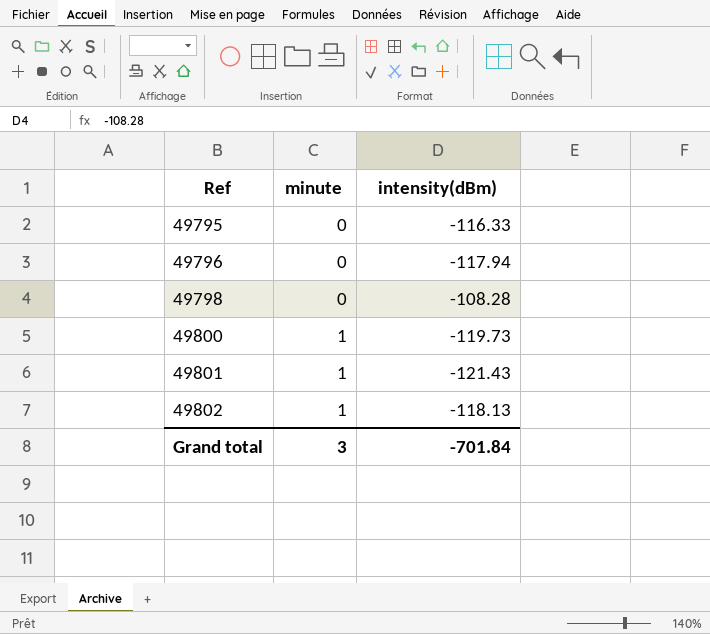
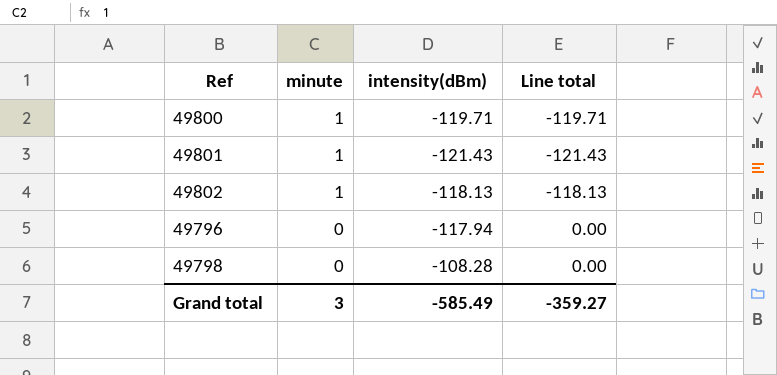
row order: Ref ascending -> minute descending
column Line total | formula: none -> [minute] * [intensity(dBm)]
row 49795: 0 | -116.33 -> none
49800 | intensity(dBm): -119.73 -> -119.71
Grand total | intensity(dBm): -701.84 -> -585.49

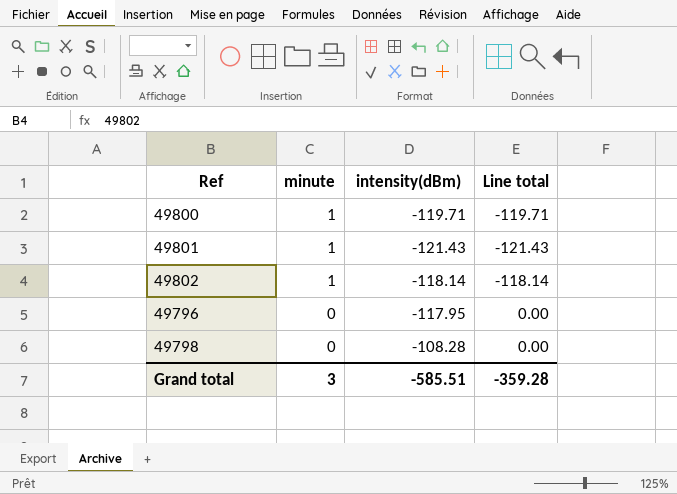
49802 | intensity(dBm): -118.13 -> -118.14
49802 | Line total: -118.13 -> -118.14
49796 | intensity(dBm): -117.94 -> -117.95
Grand total | intensity(dBm): -585.49 -> -585.51
Grand total | Line total: -359.27 -> -359.28

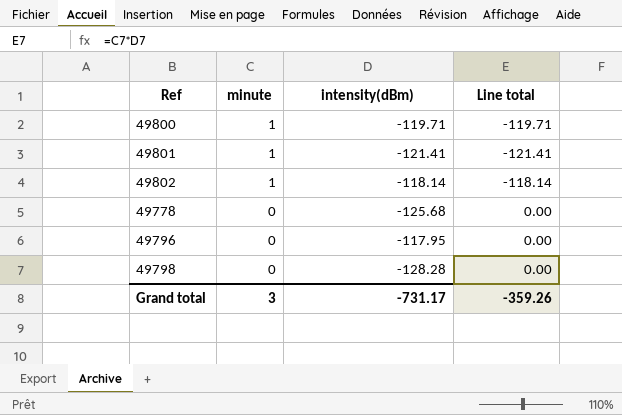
49801 | intensity(dBm): -121.43 -> -121.41
49801 | Line total: -121.43 -> -121.41
row 49778: none -> 0 | -125.68 | 0.00
49798 | intensity(dBm): -108.28 -> -128.28
Grand total | intensity(dBm): -585.51 -> -731.17
Grand total | Line total: -359.28 -> -359.26

